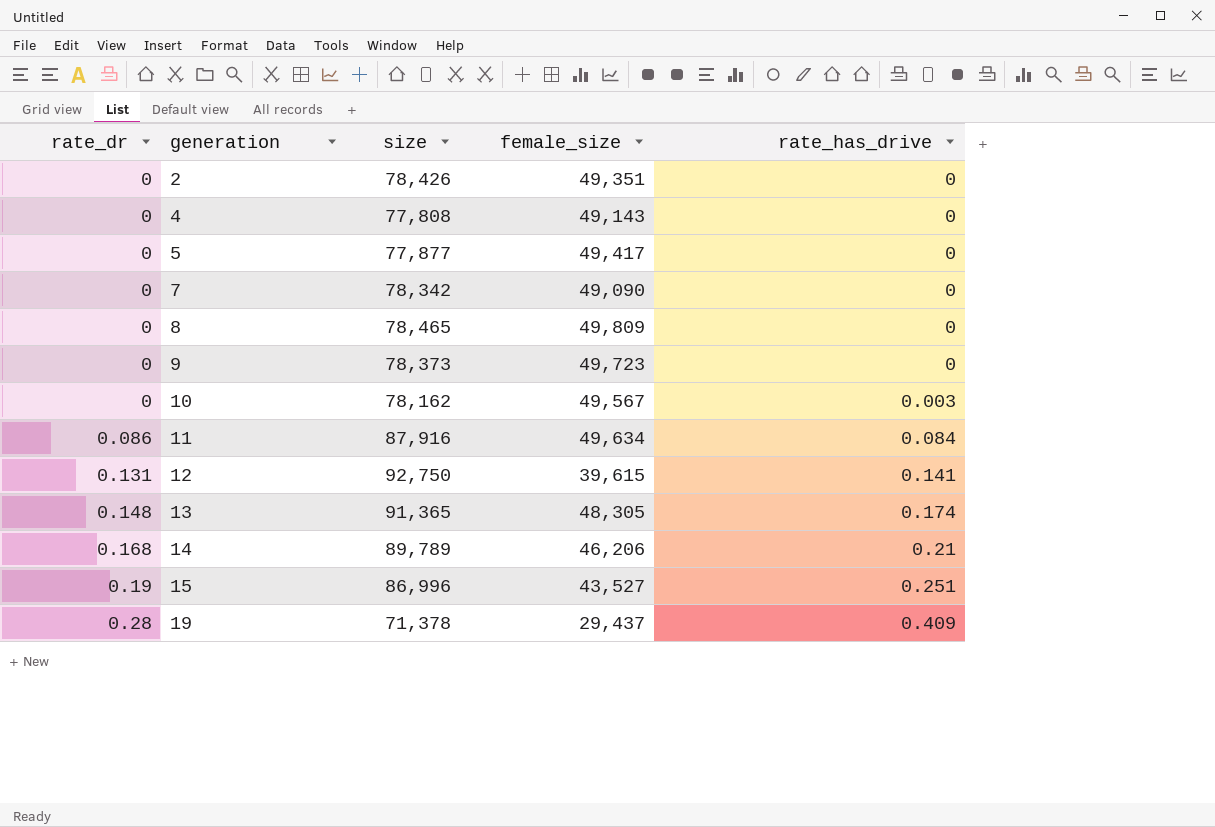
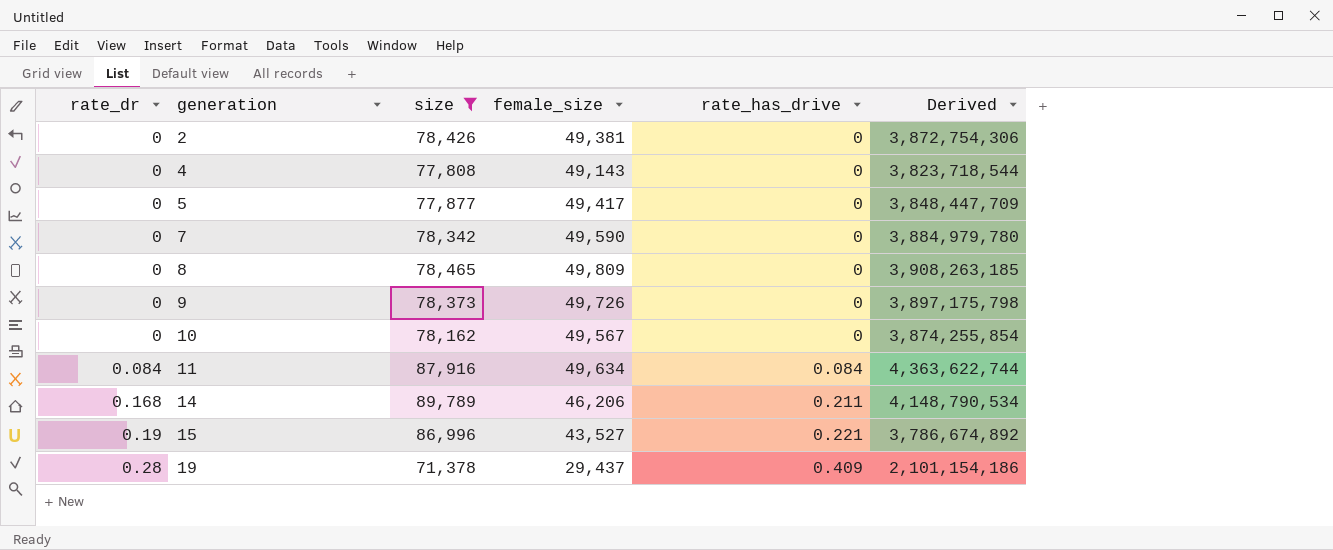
filter: none -> size <= 89,789
column Derived | formula: none -> [size] * [female_size]
2 | female_size: 49,351 -> 49,381
7 | female_size: 49,090 -> 49,590
9 | female_size: 49,723 -> 49,726
10 | rate_has_drive: 0.003 -> 0
11 | rate_dr: 0.086 -> 0.084
14 | rate_has_drive: 0.21 -> 0.211
15 | rate_has_drive: 0.251 -> 0.221

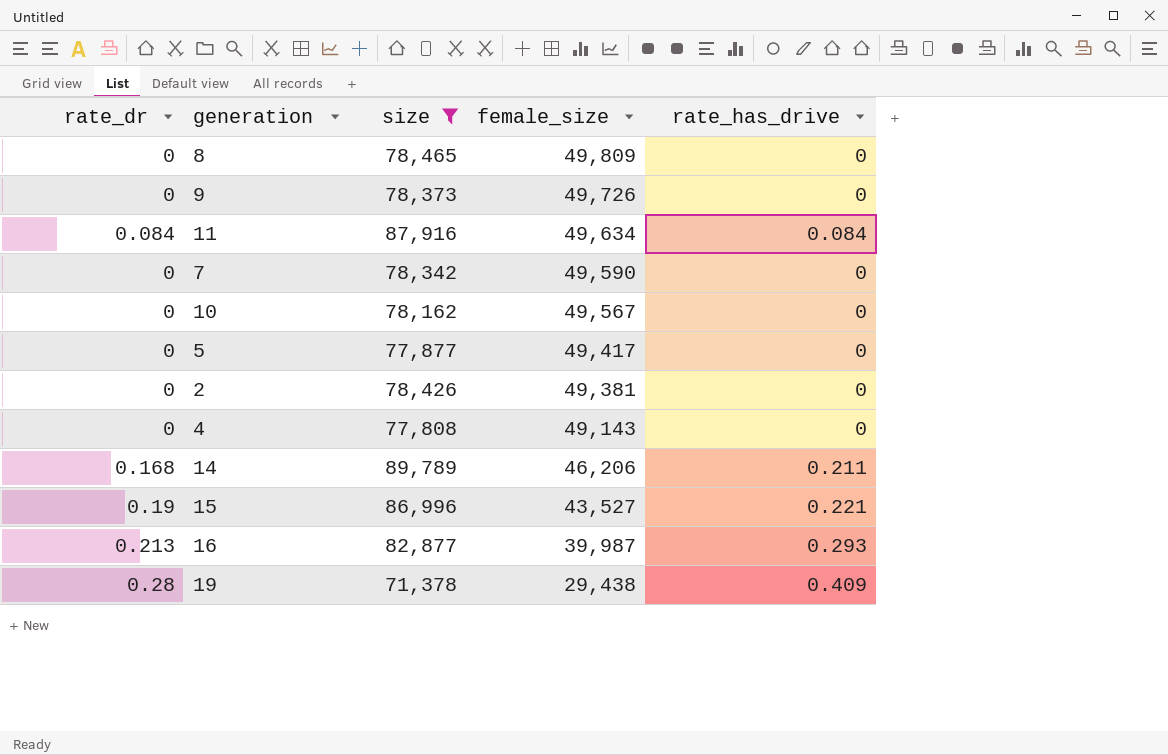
row order: rate_dr ascending -> female_size descending
column Derived | formula: [size] * [female_size] -> none
row 16: none -> 0.213 | 82,877 | 39,987 | 0.293
19 | female_size: 29,437 -> 29,438

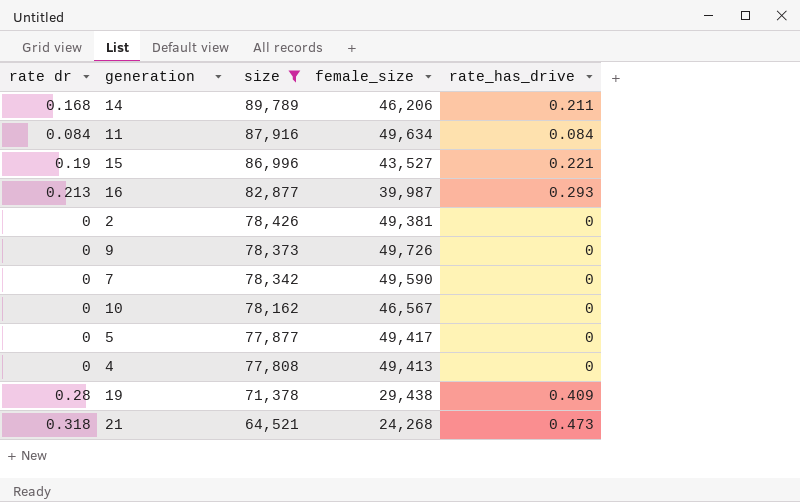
row order: female_size descending -> size descending
column name: rate_dr -> rate dr
row 8: 0 | 78,465 | 49,809 | 0 -> none
10 | female_size: 49,567 -> 46,567
4 | female_size: 49,143 -> 49,413
row 21: none -> 0.318 | 64,521 | 24,268 | 0.473

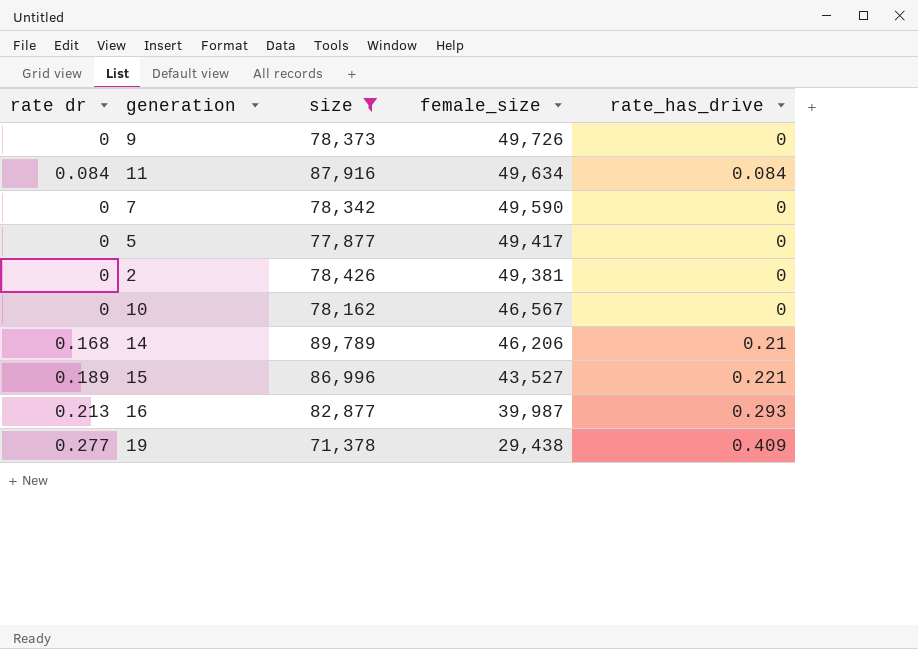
row order: size descending -> female_size descending
row 4: 0 | 77,808 | 49,413 | 0 -> none
row 21: 0.318 | 64,521 | 24,268 | 0.473 -> none
14 | rate_has_drive: 0.211 -> 0.21
15 | rate dr: 0.19 -> 0.189
19 | rate dr: 0.28 -> 0.277

